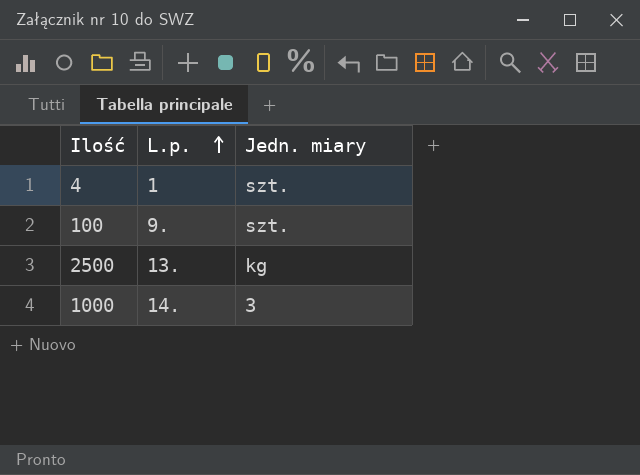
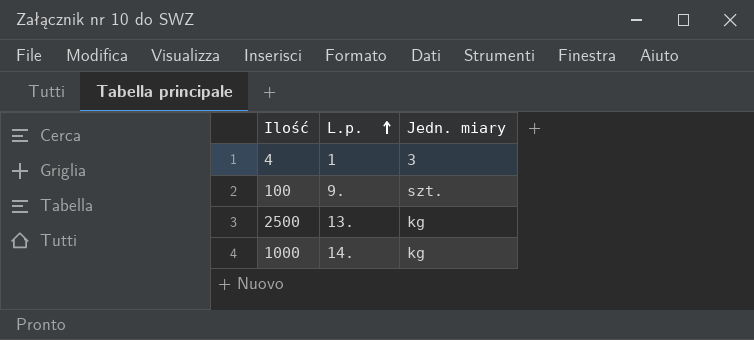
4 | Jedn. miary: szt. -> 3
1000 | Jedn. miary: 3 -> kg

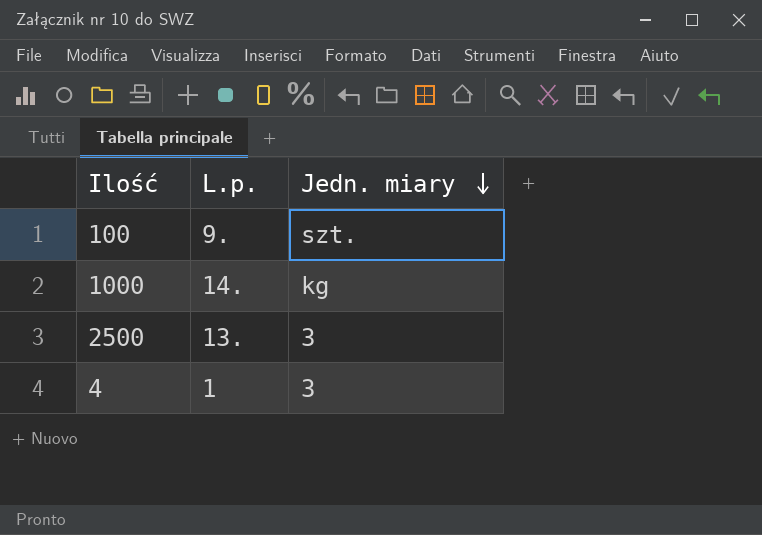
row order: L.p. ascending -> Jedn. miary descending
2500 | Jedn. miary: kg -> 3

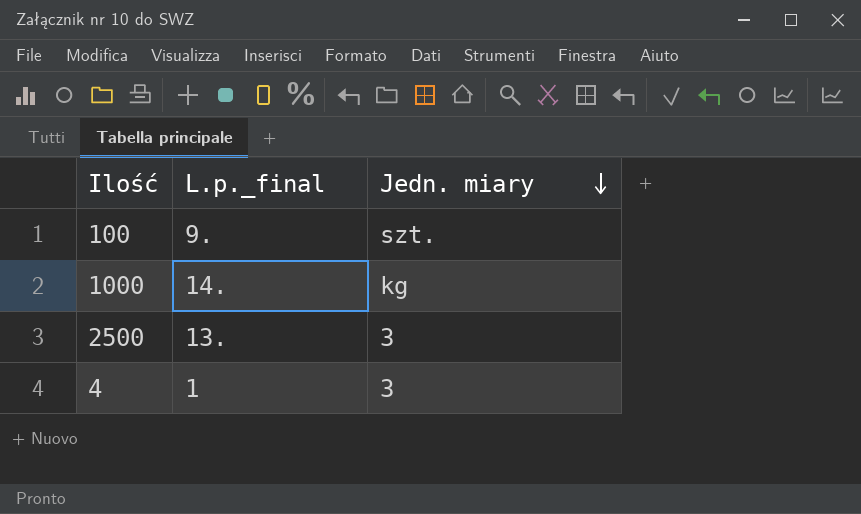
column name: L.p. -> L.p._final

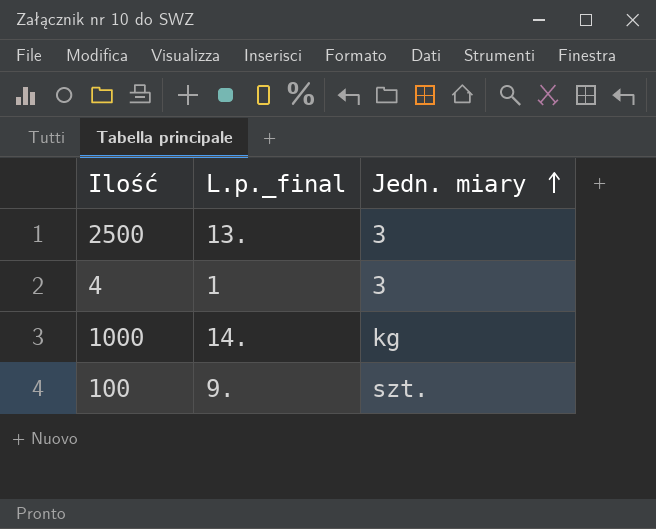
row order: Jedn. miary descending -> Jedn. miary ascending

